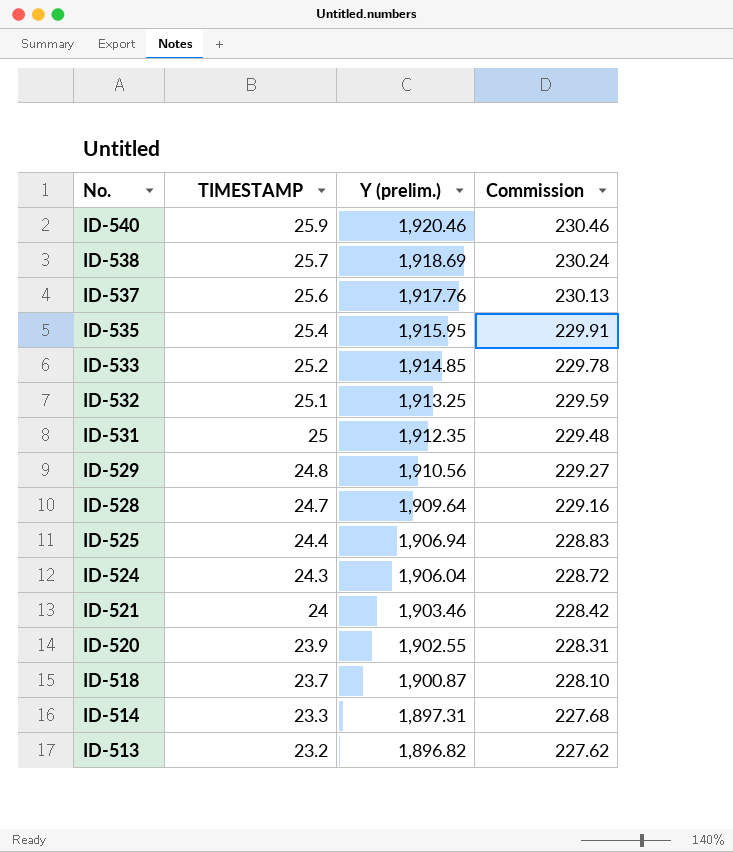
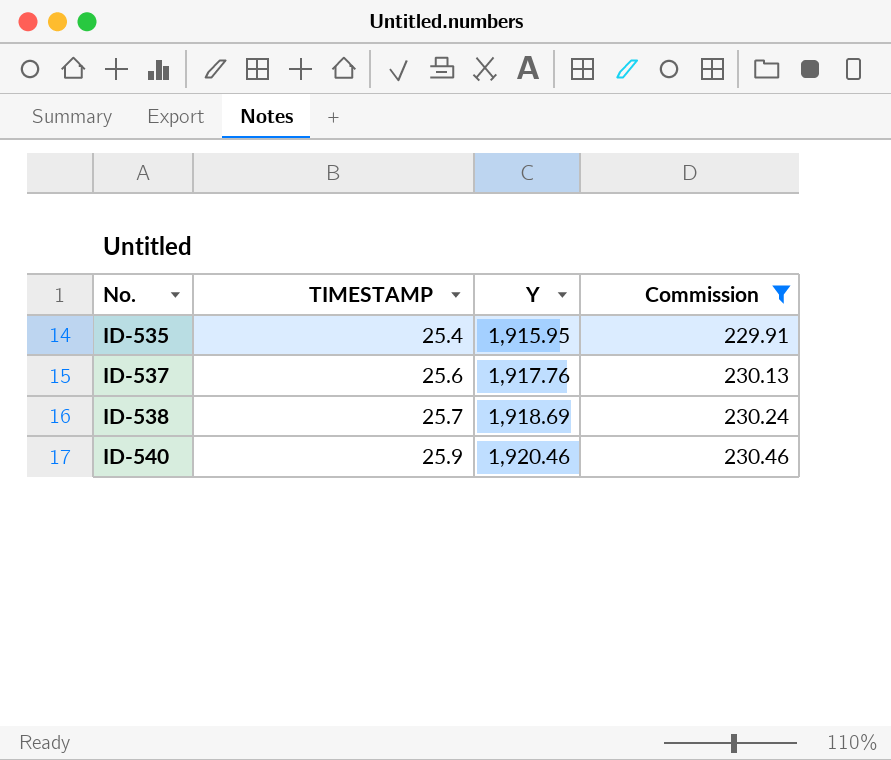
filter: none -> Commission >= 229.91
row order: No. descending -> No. ascending
column name: Y (prelim.) -> Y

